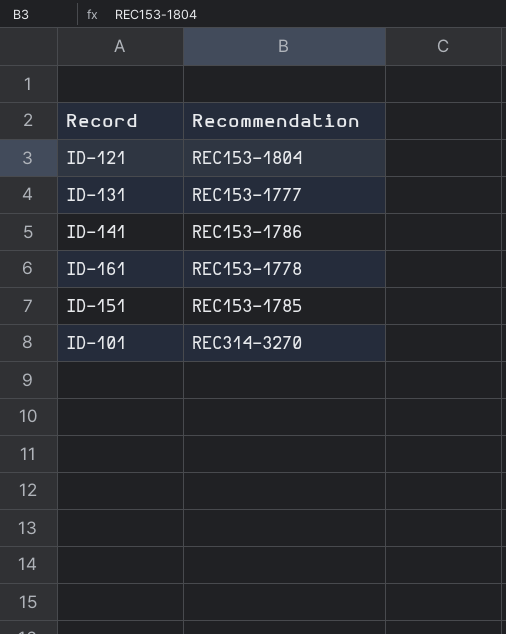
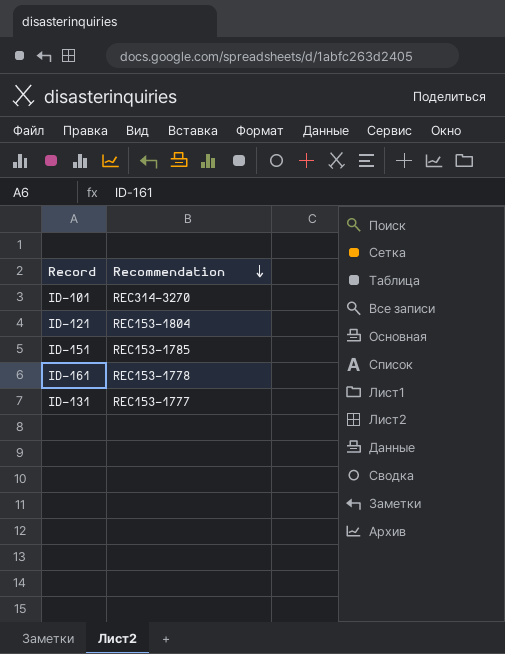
row order: none -> Recommendation descending
row ID-141: REC153-1786 -> none

